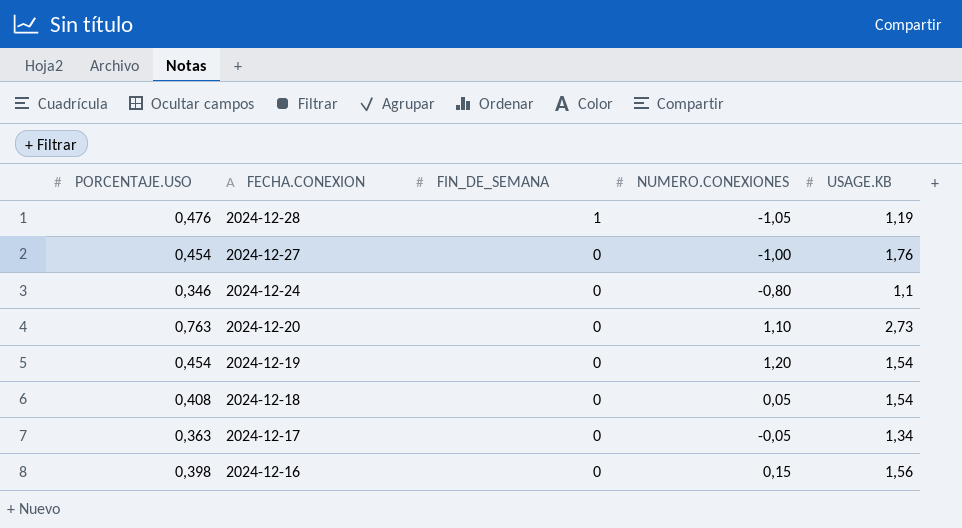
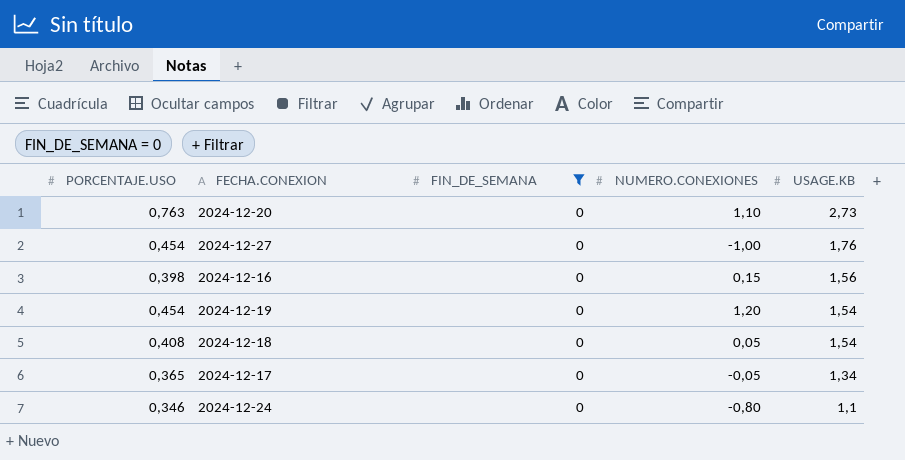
filter: none -> FIN_DE_SEMANA = 0
row order: FECHA.CONEXION descending -> USAGE.KB descending
2024-12-17 | PORCENTAJE.USO: 0,363 -> 0,365

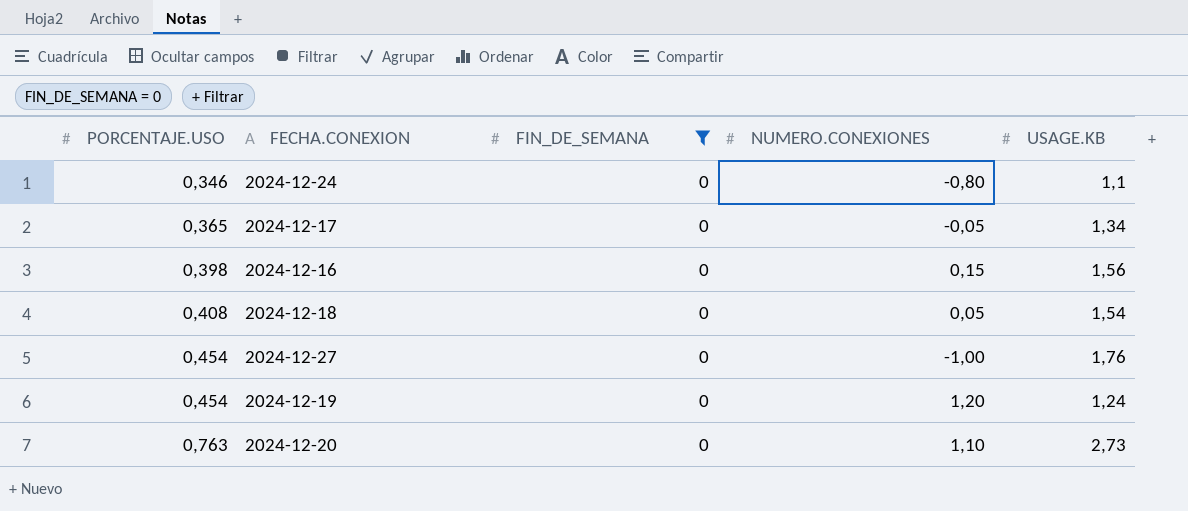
row order: USAGE.KB descending -> PORCENTAJE.USO ascending
2024-12-19 | USAGE.KB: 1,54 -> 1,24

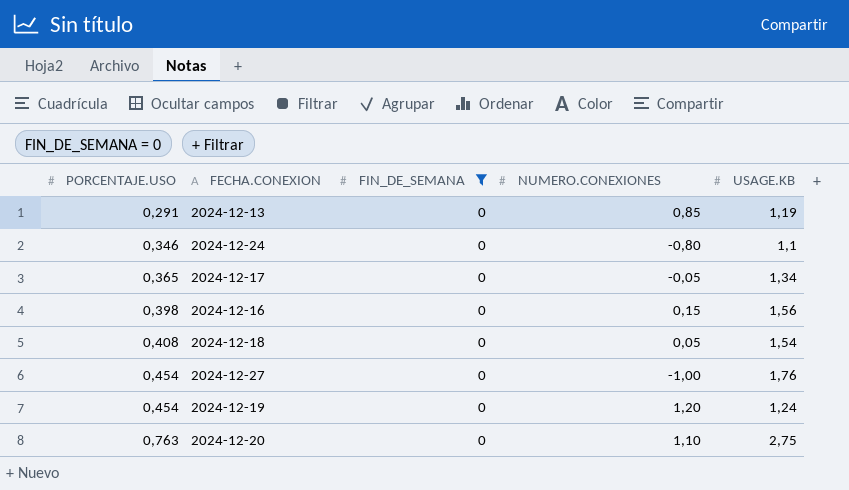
row 2024-12-13: none -> 0,291 | 0 | 0,85 | 1,19
2024-12-20 | USAGE.KB: 2,73 -> 2,75

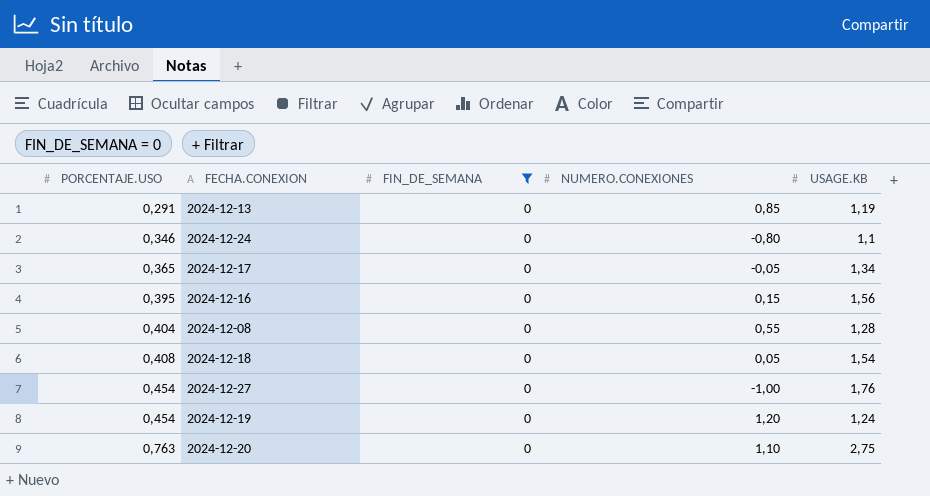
2024-12-16 | PORCENTAJE.USO: 0,398 -> 0,395
row 2024-12-08: none -> 0,404 | 0 | 0,55 | 1,28

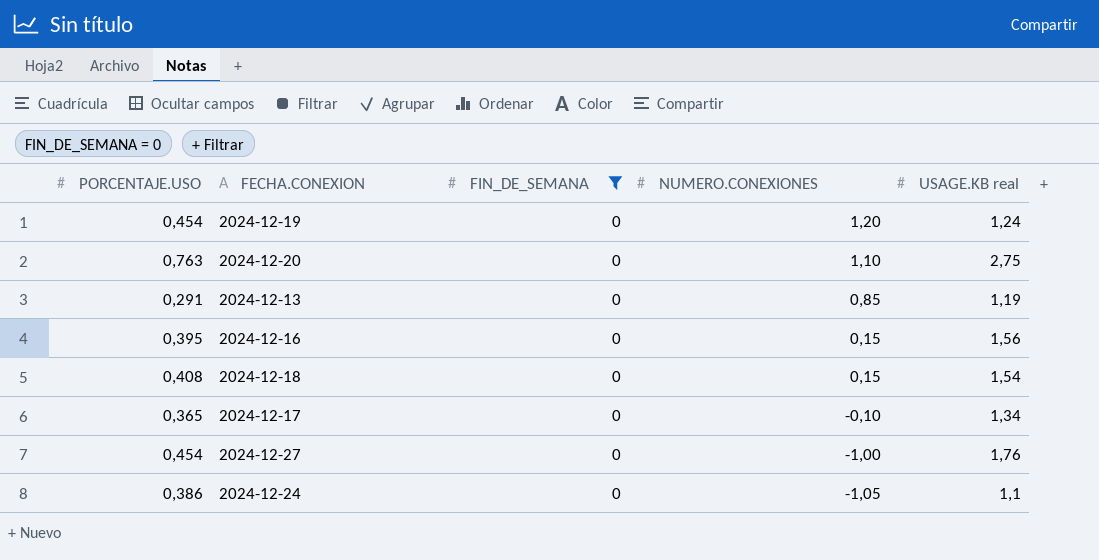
row order: PORCENTAJE.USO ascending -> NUMERO.CONEXIONES descending
column name: USAGE.KB -> USAGE.KB real
row 2024-12-08: 0,404 | 0 | 0,55 | 1,28 -> none
2024-12-18 | NUMERO.CONEXIONES: 0,05 -> 0,15
2024-12-17 | NUMERO.CONEXIONES: -0,05 -> -0,10
2024-12-24 | PORCENTAJE.USO: 0,346 -> 0,386
2024-12-24 | NUMERO.CONEXIONES: -0,80 -> -1,05

